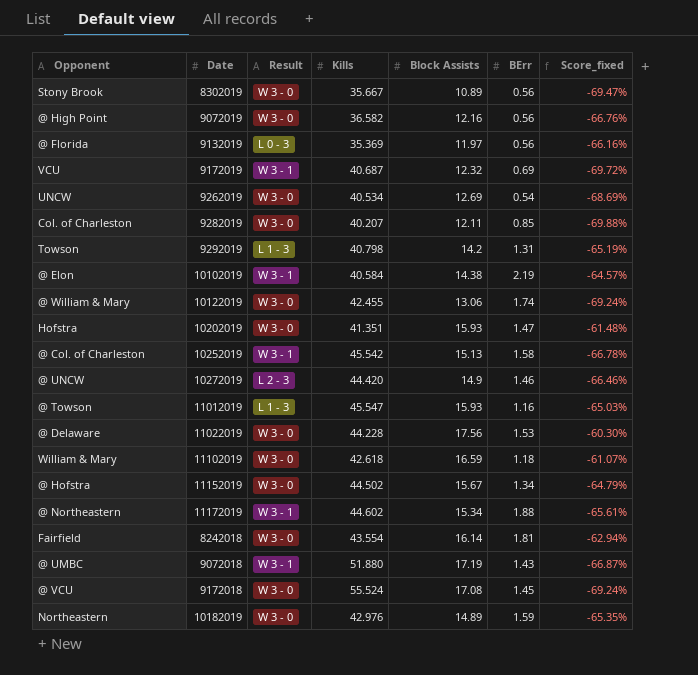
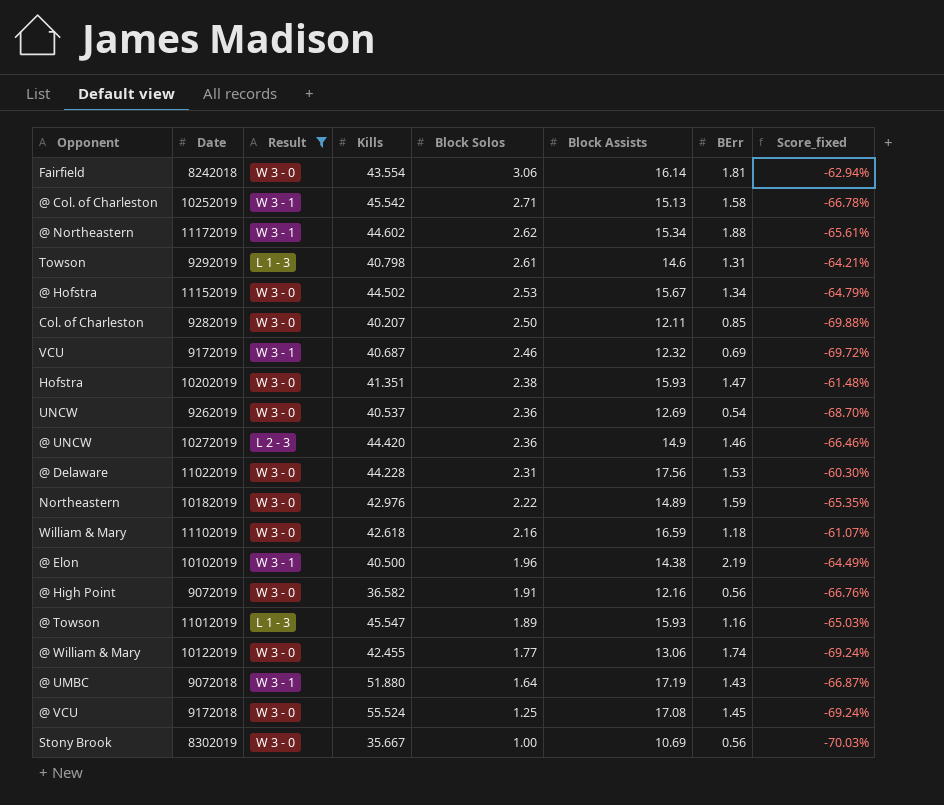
filter: none -> Result != L 0 - 3
row order: none -> Block Solos descending
column Block Solos | position: none -> 5
Towson | Block Assists: 14.2 -> 14.6
Towson | Score_fixed: -65.19% -> -64.21%
UNCW | Kills: 40.534 -> 40.537
UNCW | Score_fixed: -68.69% -> -68.70%
@ Elon | Kills: 40.584 -> 40.500
@ Elon | Score_fixed: -64.57% -> -64.49%
Stony Brook | Block Assists: 10.89 -> 10.69
Stony Brook | Score_fixed: -69.47% -> -70.03%

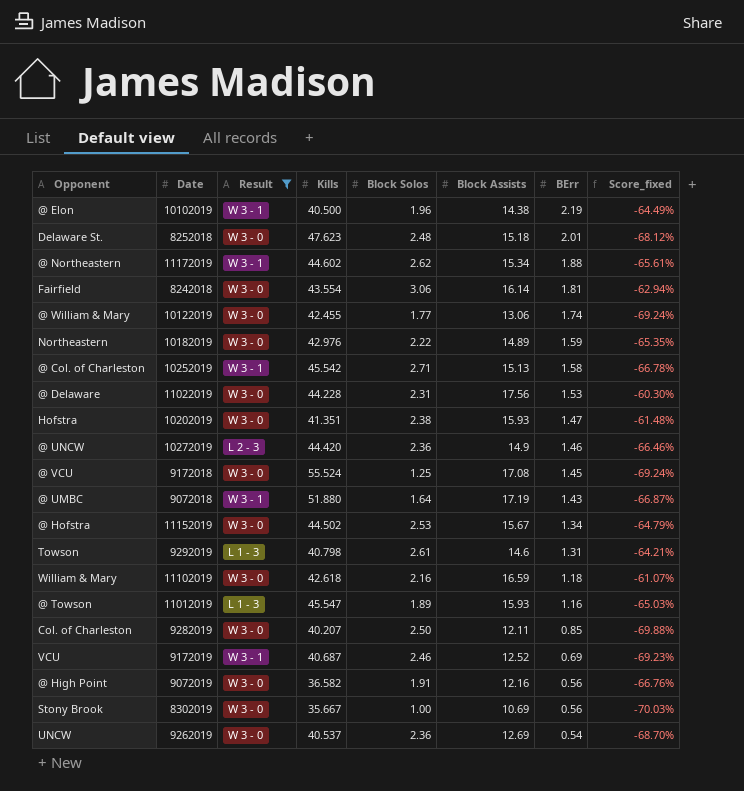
row order: Block Solos descending -> BErr descending
row Delaware St.: none -> 8252018 | W 3 - 0 | 47.623 | 2.48 | 15.18 | 2.01 | -68.12%
VCU | Block Assists: 12.32 -> 12.52
VCU | Score_fixed: -69.72% -> -69.23%

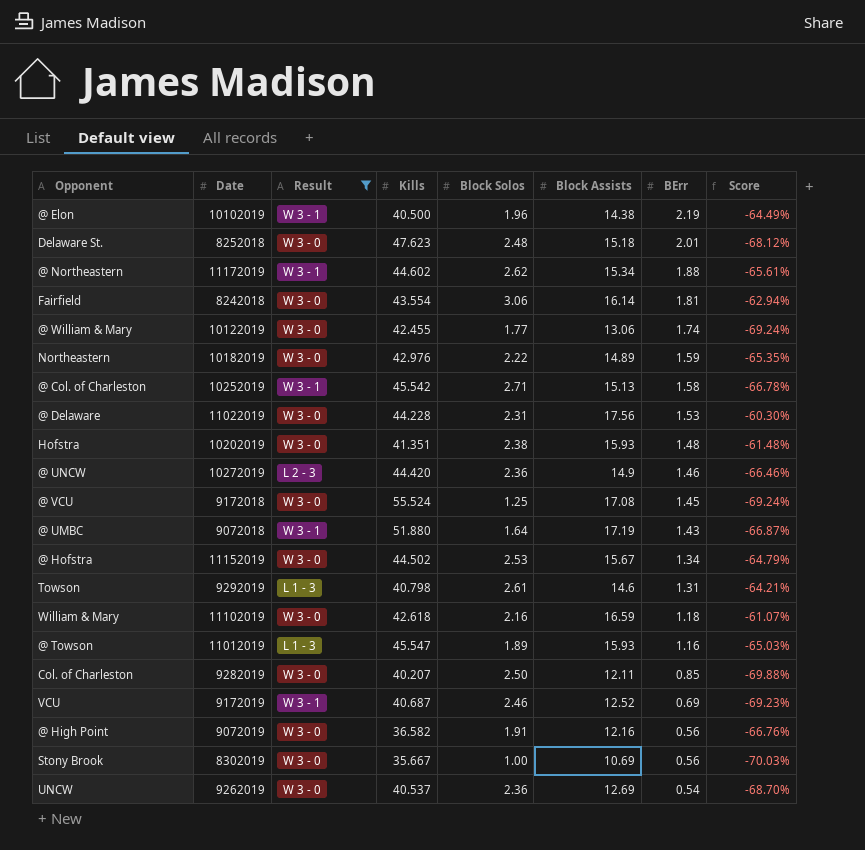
column name: Score_fixed -> Score
Hofstra | BErr: 1.47 -> 1.48

